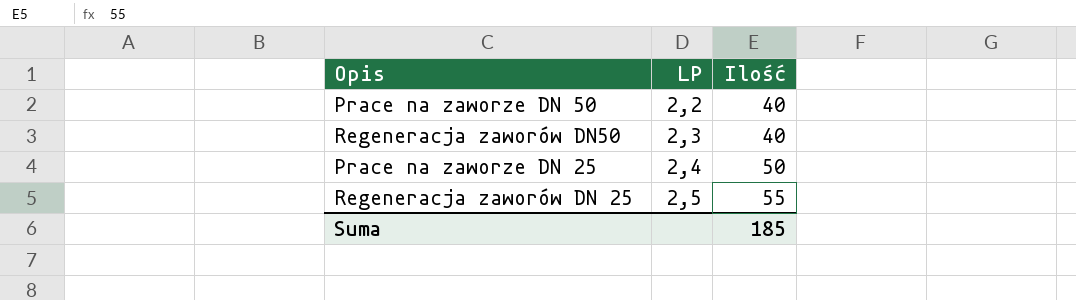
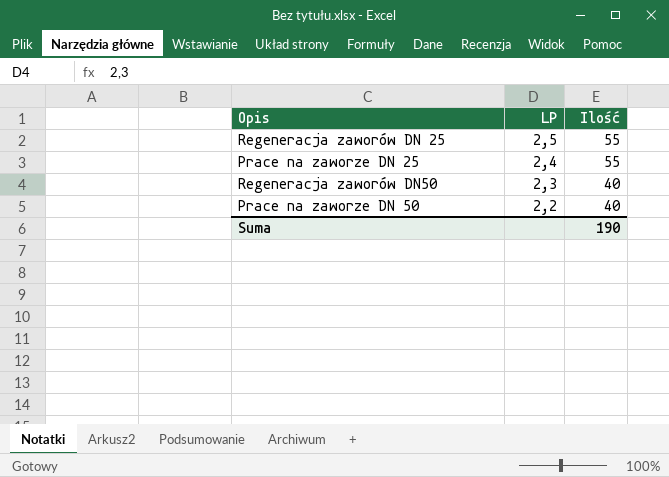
row order: LP ascending -> LP descending
Prace na zaworze DN 25 | Ilość: 50 -> 55
Suma | Ilość: 185 -> 190

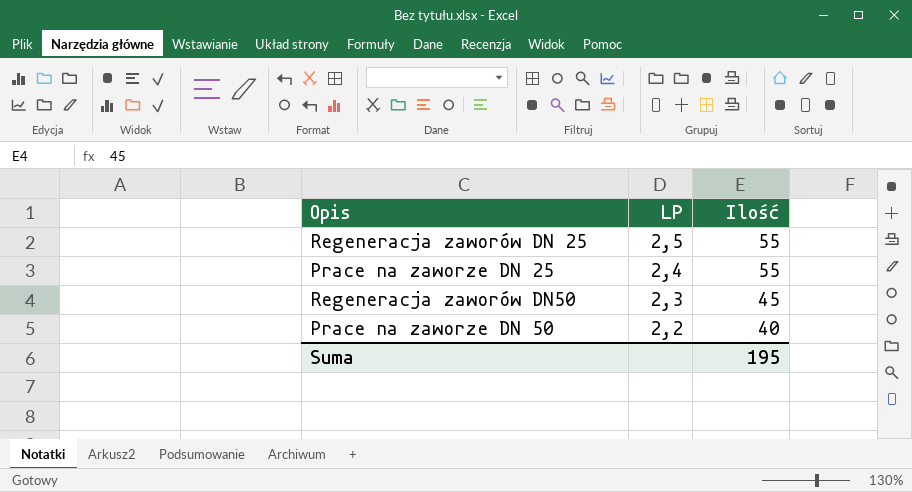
Regeneracja zaworów DN50 | Ilość: 40 -> 45
Suma | Ilość: 190 -> 195

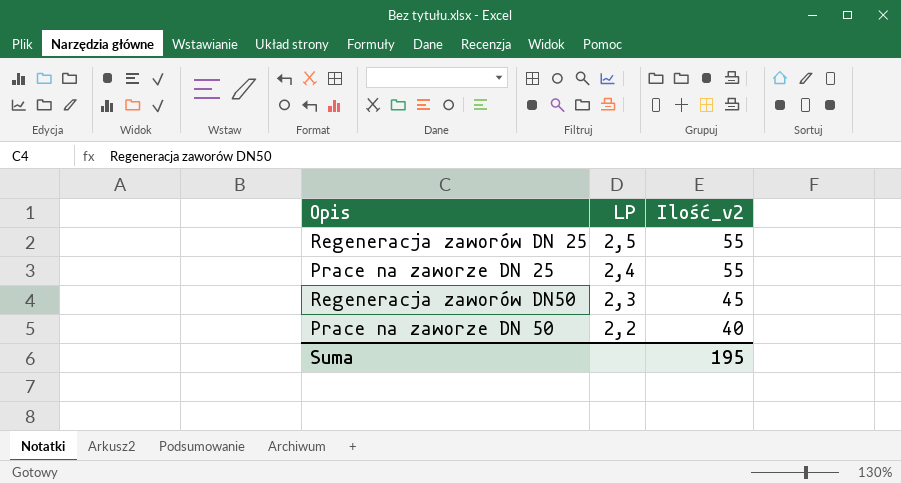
column name: Ilość -> Ilość_v2

